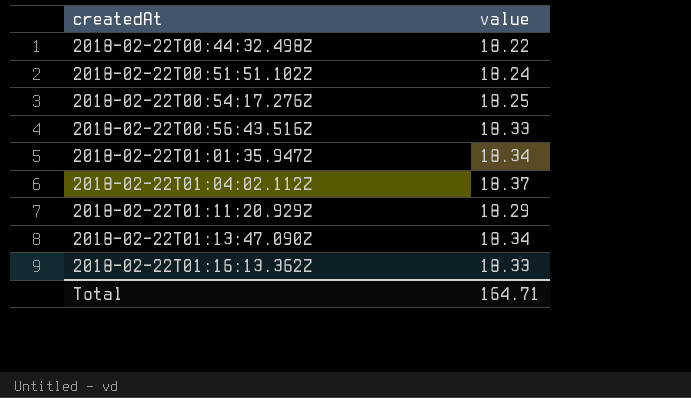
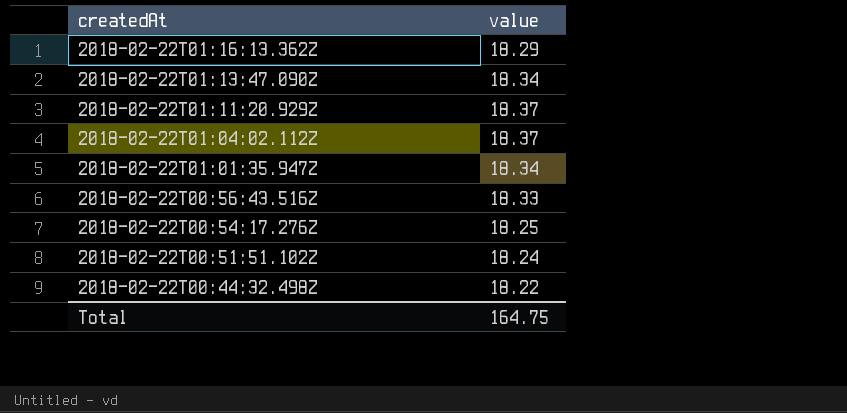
row order: createdAt ascending -> createdAt descending
2018-02-22T01:16:13.362Z | value: 18.33 -> 18.29
2018-02-22T01:11:20.929Z | value: 18.29 -> 18.37
Total | value: 164.71 -> 164.75

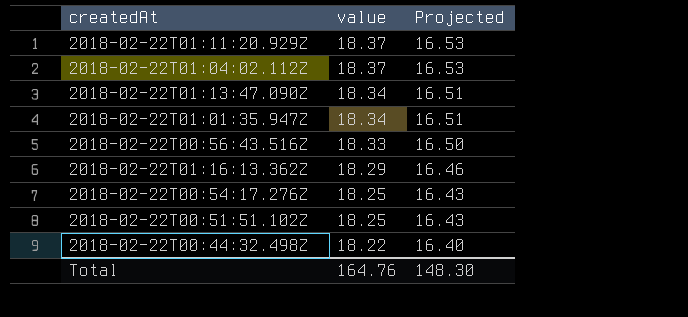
row order: createdAt descending -> value descending
column Projected | formula: none -> [value] * 0.9
2018-02-22T00:51:51.102Z | value: 18.24 -> 18.25
Total | value: 164.75 -> 164.76

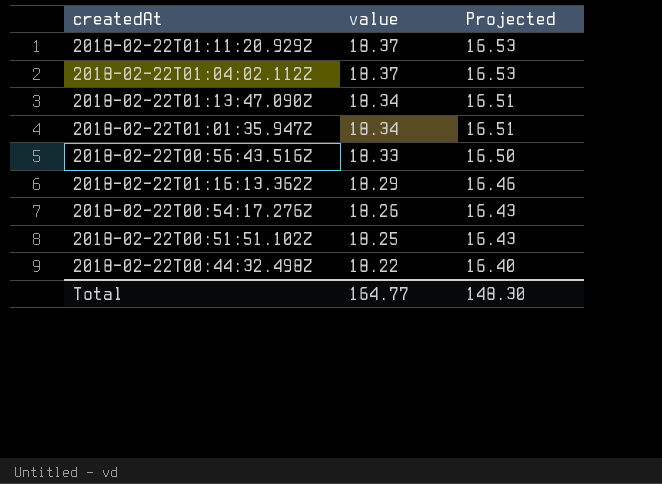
2018-02-22T00:54:17.276Z | value: 18.25 -> 18.26
Total | value: 164.76 -> 164.77

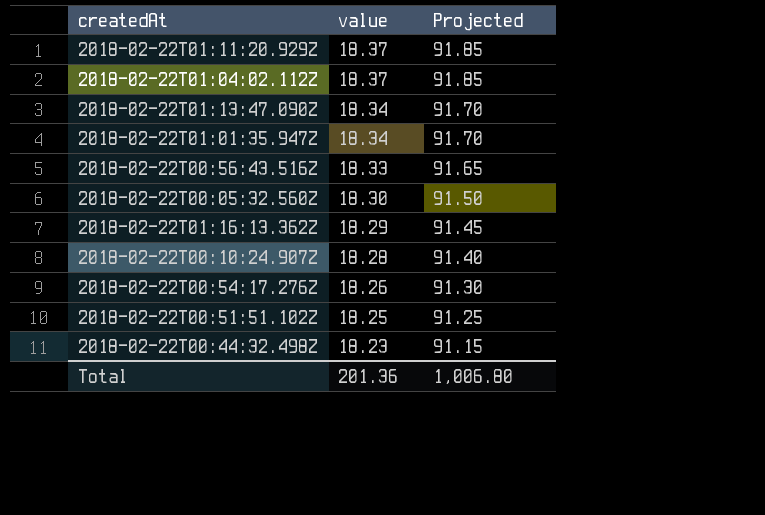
column Projected | formula: [value] * 0.9 -> [value] * 5
row 2018-02-22T00:05:32.560Z: none -> 18.30 | 91.50
row 2018-02-22T00:10:24.907Z: none -> 18.28 | 91.40
2018-02-22T00:44:32.498Z | value: 18.22 -> 18.23
Total | value: 164.77 -> 201.36
Total | Projected: 148.30 -> 1,006.80

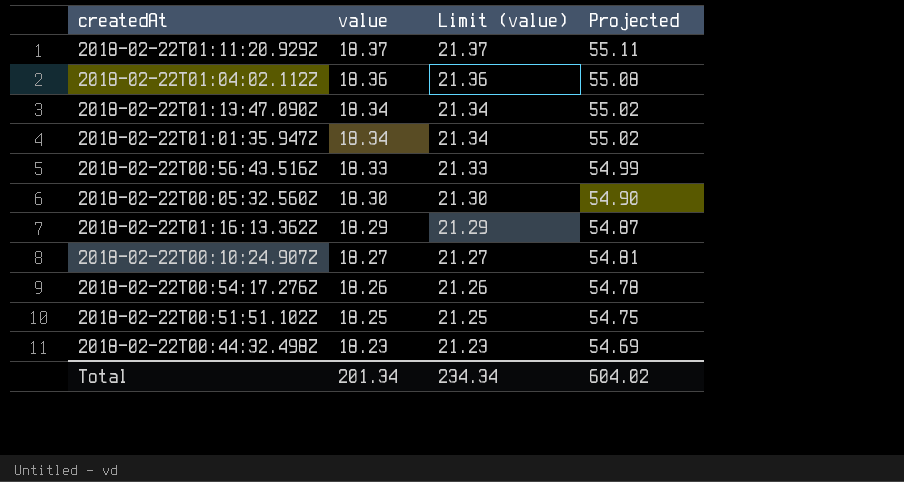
column Limit (value) | formula: none -> [value] + 3
column Projected | formula: [value] * 5 -> [value] * 3
2018-02-22T01:04:02.112Z | value: 18.37 -> 18.36
2018-02-22T00:10:24.907Z | value: 18.28 -> 18.27
Total | value: 201.36 -> 201.34
Total | Projected: 1,006.80 -> 604.02

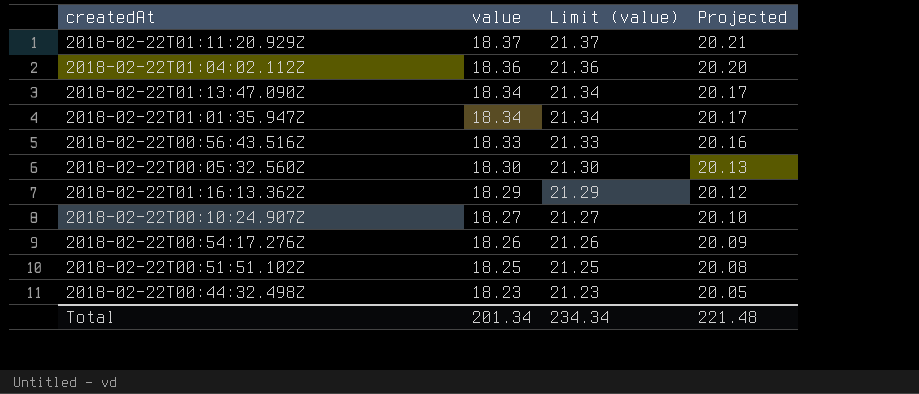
column Projected | formula: [value] * 3 -> [value] * 1.1
Total | Projected: 604.02 -> 221.48

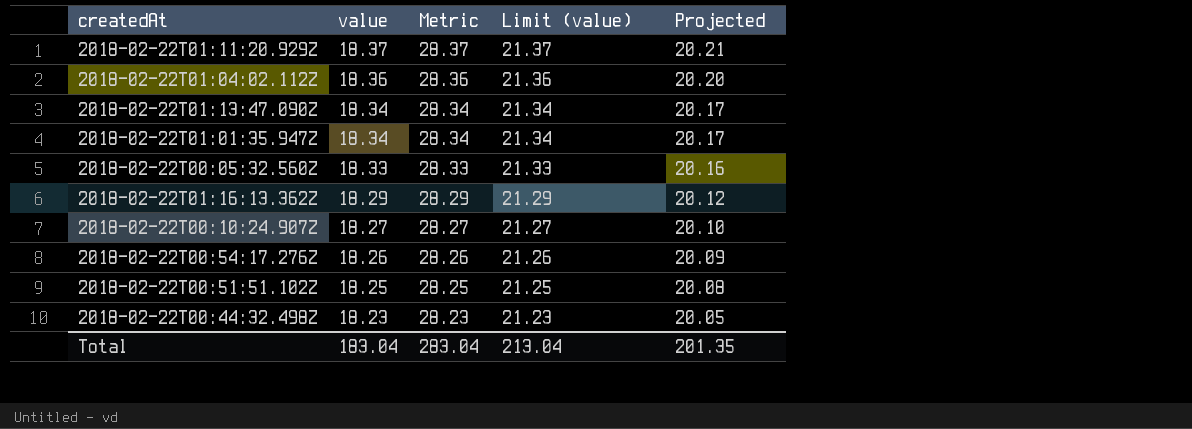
column Metric | formula: none -> [value] + 10
row 2018-02-22T00:56:43.516Z: 18.33 | 21.33 | 20.16 -> none
2018-02-22T00:05:32.560Z | value: 18.30 -> 18.33
2018-02-22T00:05:32.560Z | Limit (value): 21.30 -> 21.33
2018-02-22T00:05:32.560Z | Projected: 20.13 -> 20.16
Total | value: 201.34 -> 183.04
Total | Limit (value): 234.34 -> 213.04
Total | Projected: 221.48 -> 201.35

